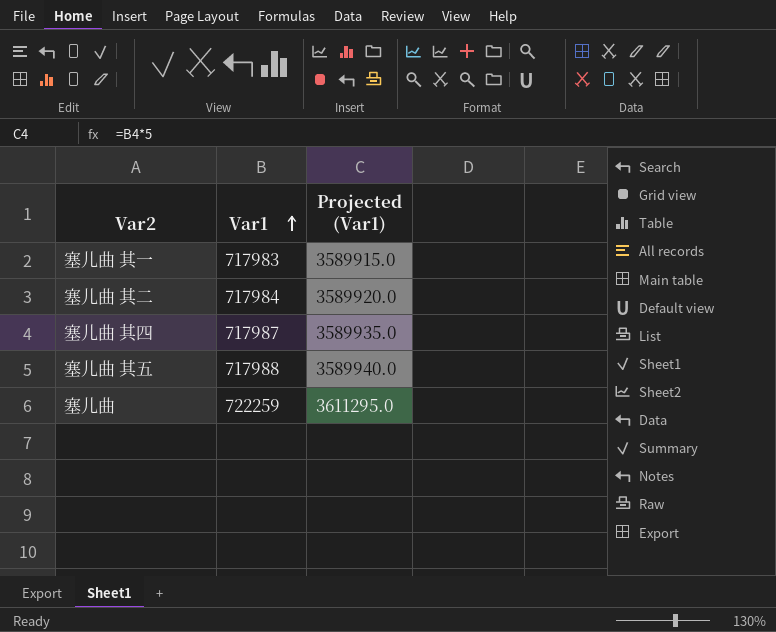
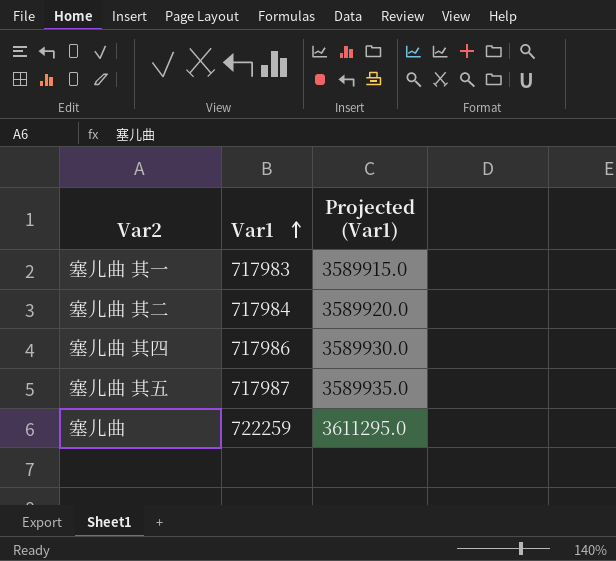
塞儿曲 其四 | Var1: 717987 -> 717986
塞儿曲 其四 | Projected (Var1): 3589935.0 -> 3589930.0
塞儿曲 其五 | Var1: 717988 -> 717987
塞儿曲 其五 | Projected (Var1): 3589940.0 -> 3589935.0

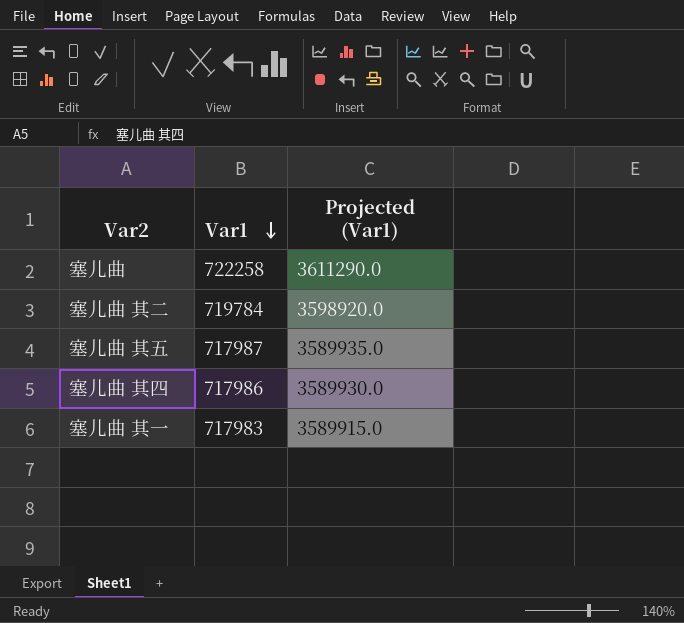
row order: Var1 ascending -> Var1 descending
塞儿曲 | Var1: 722259 -> 722258
塞儿曲 | Projected (Var1): 3611295.0 -> 3611290.0
塞儿曲 其二 | Var1: 717984 -> 719784
塞儿曲 其二 | Projected (Var1): 3589920.0 -> 3598920.0

